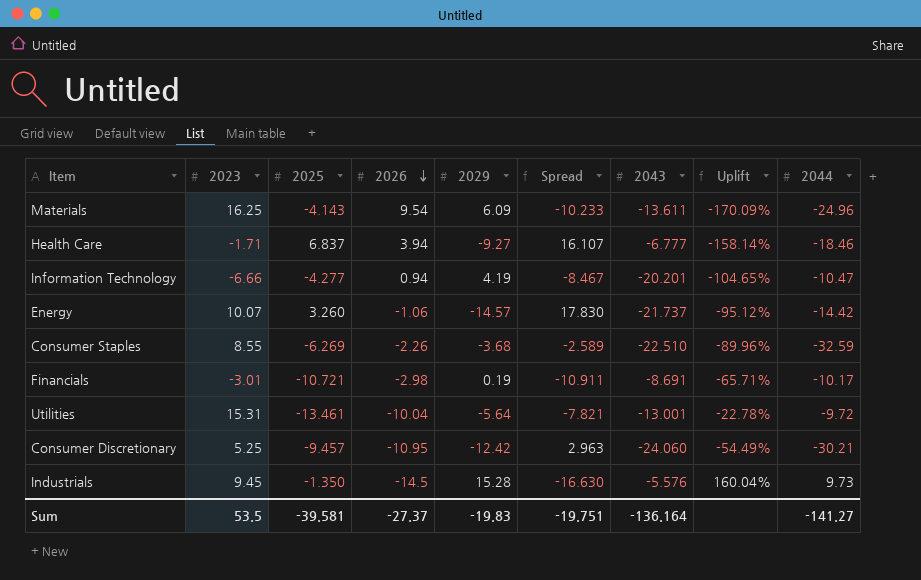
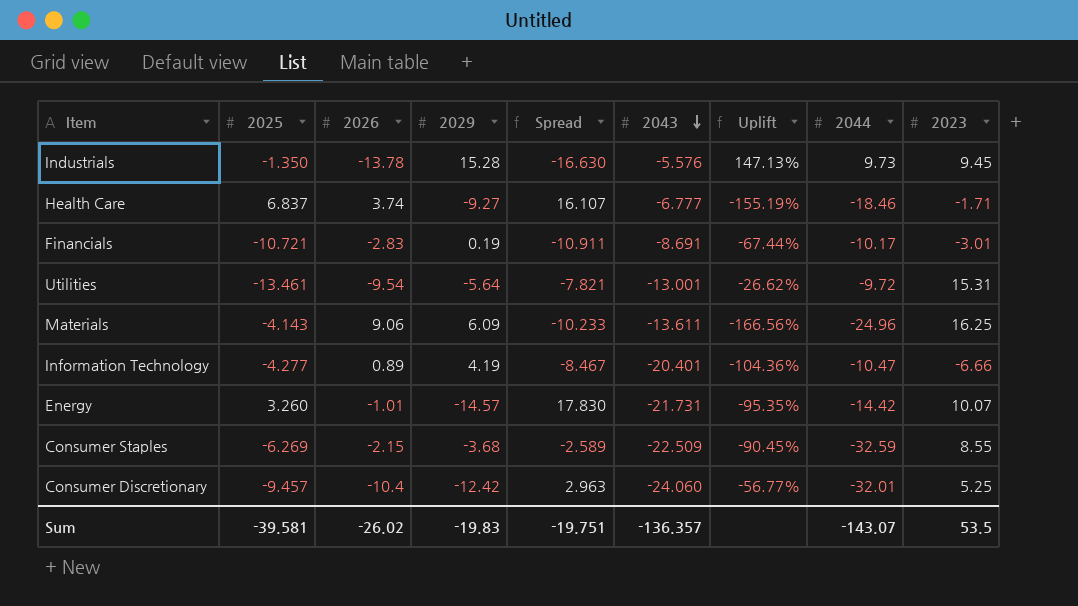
row order: 2026 descending -> 2043 descending
column 2023 | position: 2 -> 9
Industrials | 2026: -14.5 -> -13.78
Industrials | Uplift: 160.04% -> 147.13%
Health Care | 2026: 3.94 -> 3.74
Health Care | Uplift: -158.14% -> -155.19%
Financials | 2026: -2.98 -> -2.83
Financials | Uplift: -65.71% -> -67.44%
Utilities | 2026: -10.04 -> -9.54
Utilities | Uplift: -22.78% -> -26.62%
Materials | 2026: 9.54 -> 9.06
Materials | Uplift: -170.09% -> -166.56%
Information Technology | 2026: 0.94 -> 0.89
Information Technology | 2043: -20.201 -> -20.401
Information Technology | Uplift: -104.65% -> -104.36%
Energy | 2026: -1.06 -> -1.01
Energy | 2043: -21.737 -> -21.731
Energy | Uplift: -95.12% -> -95.35%
Consumer Staples | 2026: -2.26 -> -2.15
Consumer Staples | 2043: -22.510 -> -22.509
Consumer Staples | Uplift: -89.96% -> -90.45%
Consumer Discretionary | 2026: -10.95 -> -10.4
Consumer Discretionary | Uplift: -54.49% -> -56.77%
Consumer Discretionary | 2044: -30.21 -> -32.01
Sum | 2026: -27.37 -> -26.02
Sum | 2043: -136.164 -> -136.357
Sum | 2044: -141.27 -> -143.07

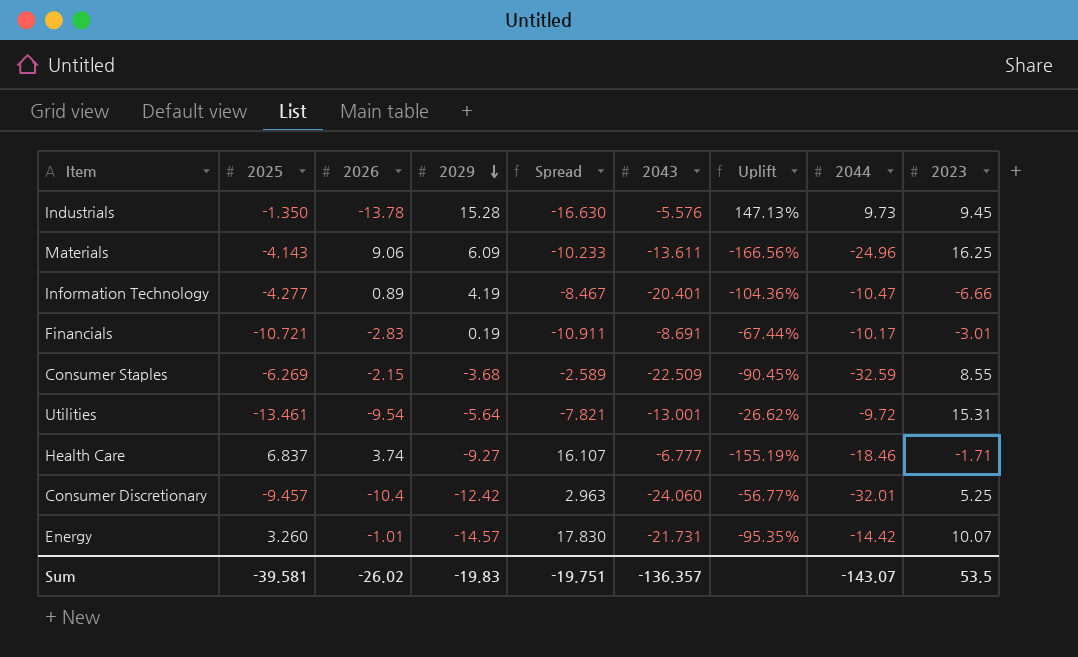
row order: 2043 descending -> 2029 descending

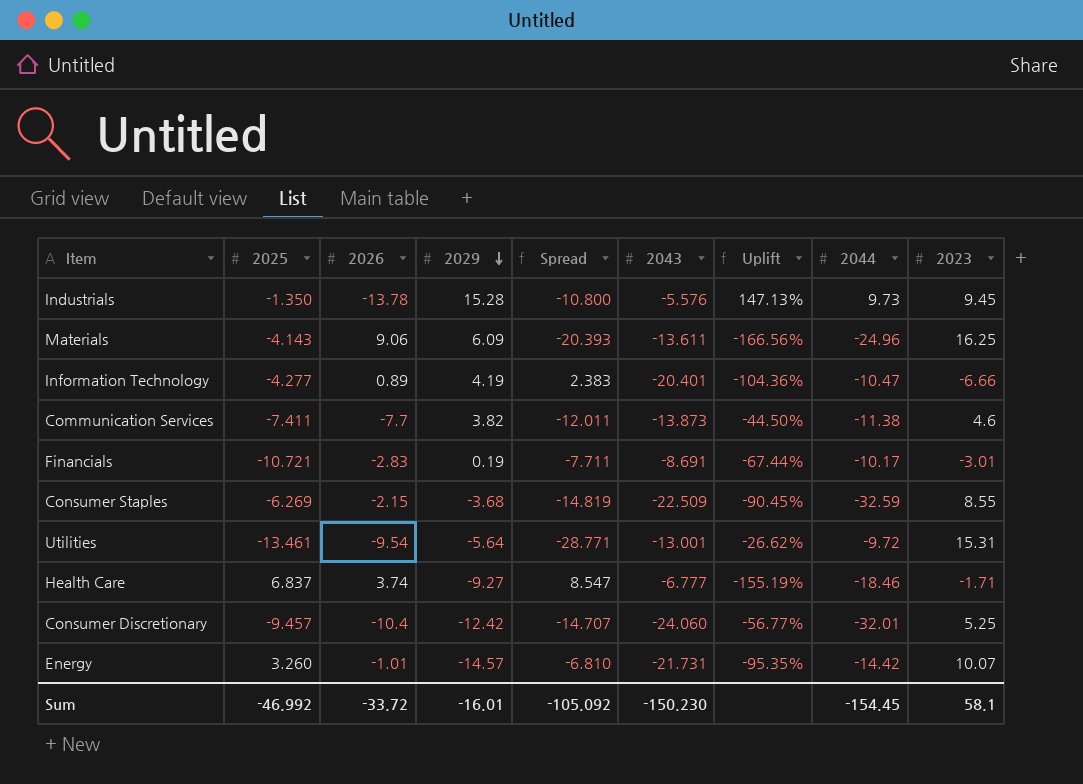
column Spread | formula: [2025] - [2029] -> [2025] - [2023]
row Communication Services: none -> -7.411 | -7.7 | 3.82 | -12.011 | -13.873 | -44.50% | -11.38 | 4.6
Sum | 2025: -39.581 -> -46.992
Sum | 2026: -26.02 -> -33.72
Sum | 2029: -19.83 -> -16.01
Sum | Spread: -19.751 -> -105.092
Sum | 2043: -136.357 -> -150.230
Sum | 2044: -143.07 -> -154.45
Sum | 2023: 53.5 -> 58.1

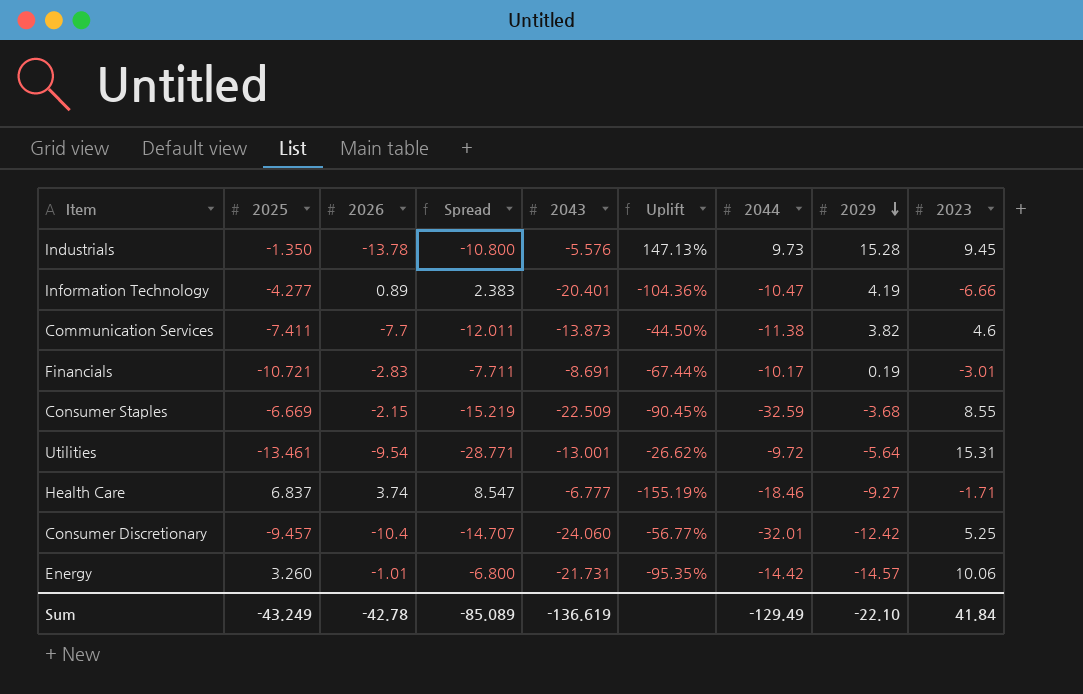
column 2029 | position: 4 -> 8
row Materials: -4.143 | 9.06 | 6.09 | -20.393 | -13.611 | -166.56% | -24.96 | 16.25 -> none
Consumer Staples | 2025: -6.269 -> -6.669
Consumer Staples | Spread: -14.819 -> -15.219
Energy | Spread: -6.810 -> -6.800
Energy | 2023: 10.07 -> 10.06
Sum | 2025: -46.992 -> -43.249
Sum | 2026: -33.72 -> -42.78
Sum | Spread: -105.092 -> -85.089
Sum | 2043: -150.230 -> -136.619
Sum | 2044: -154.45 -> -129.49
Sum | 2029: -16.01 -> -22.10
Sum | 2023: 58.1 -> 41.84

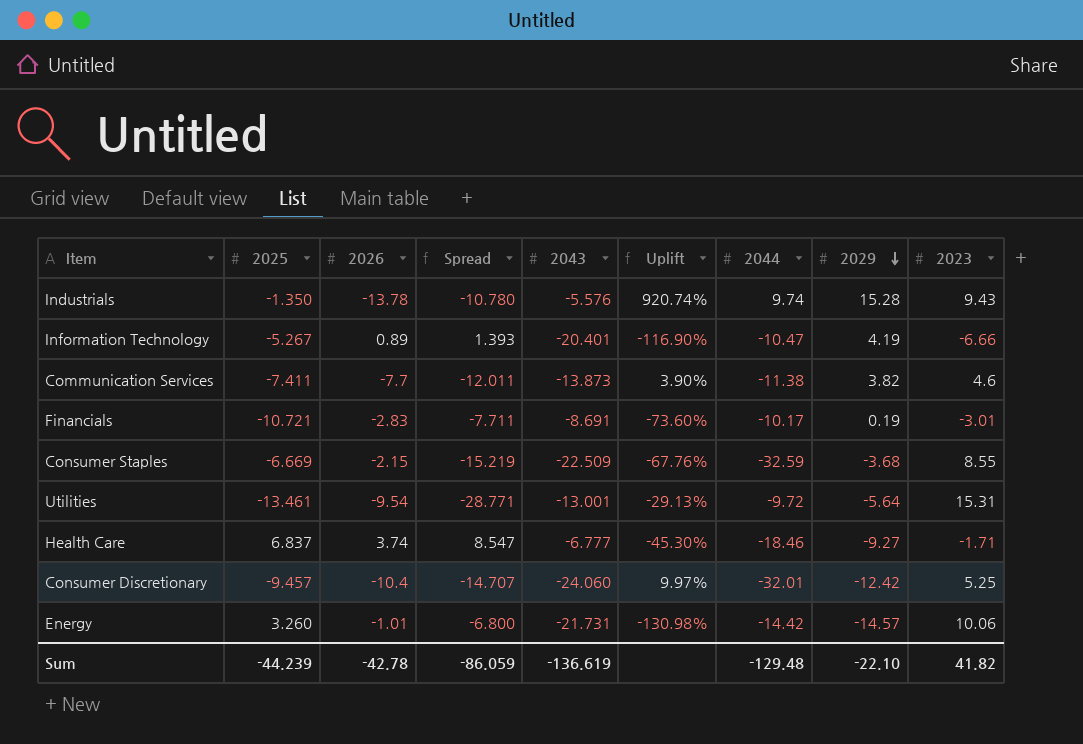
column Uplift | formula: ([2026] - [2043]) / [2043] -> ([2026] - [2025]) / [2025]
Industrials | Spread: -10.800 -> -10.780
Industrials | 2044: 9.73 -> 9.74
Industrials | 2023: 9.45 -> 9.43
Information Technology | 2025: -4.277 -> -5.267
Information Technology | Spread: 2.383 -> 1.393
Sum | 2025: -43.249 -> -44.239
Sum | Spread: -85.089 -> -86.059
Sum | 2044: -129.49 -> -129.48
Sum | 2023: 41.84 -> 41.82

